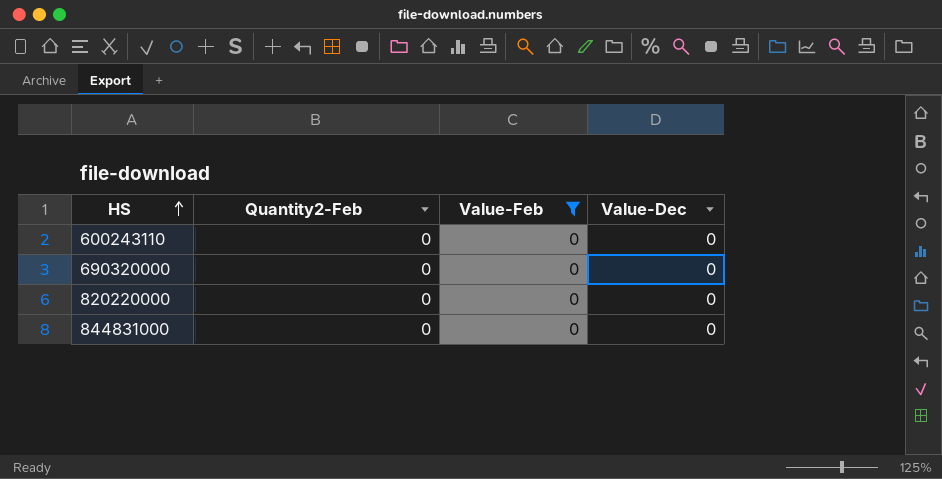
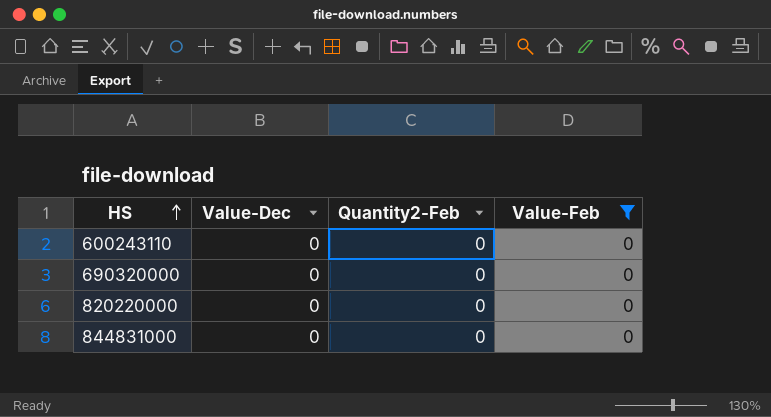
column Value-Dec | position: 4 -> 2

